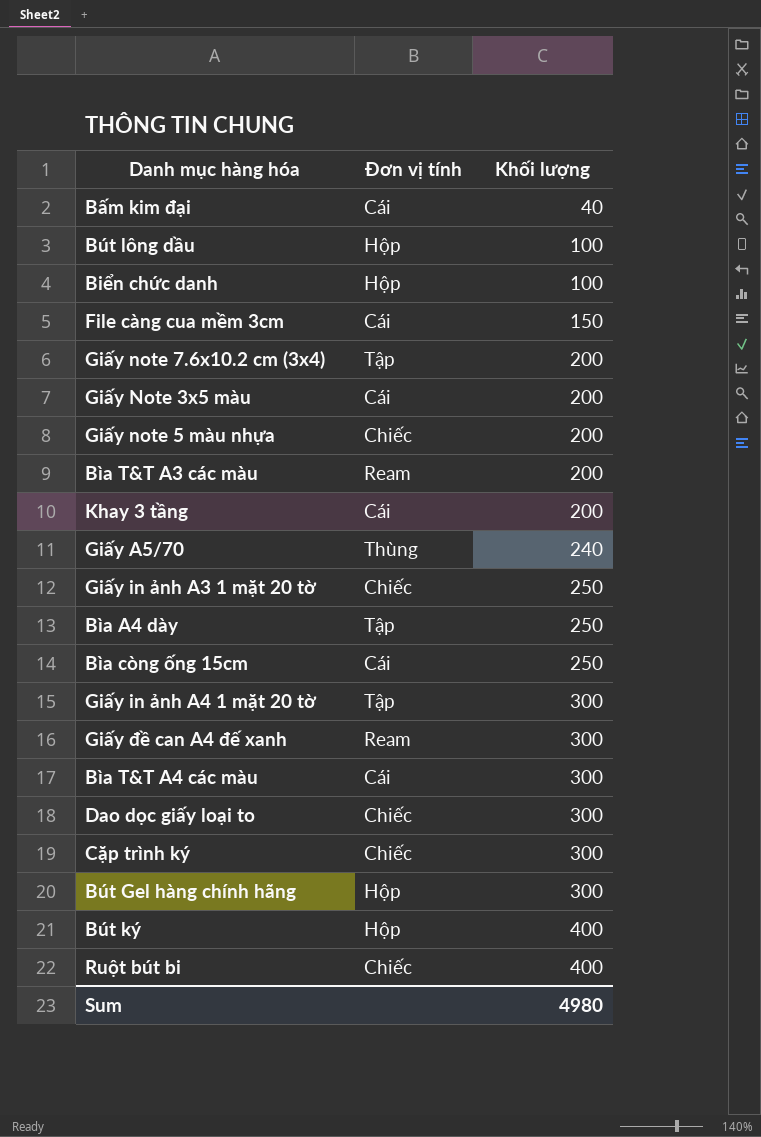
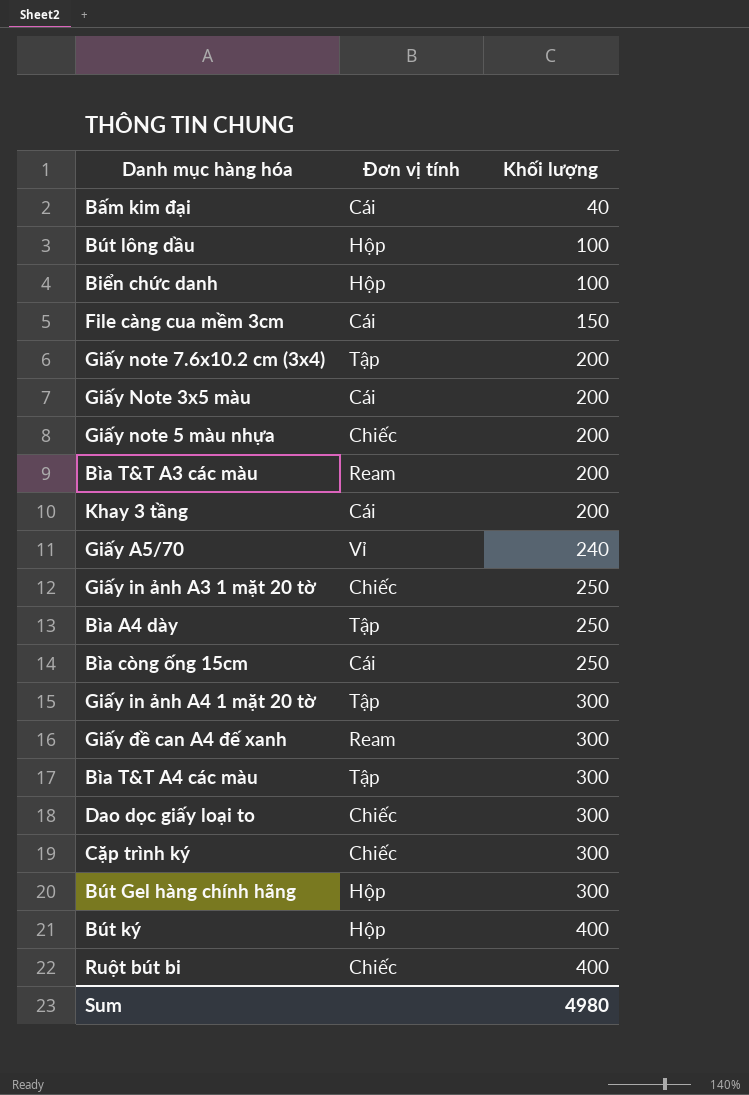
Giấy A5/70 | Đơn vị tính: Thùng -> Vỉ
Bìa T&T A4 các màu | Đơn vị tính: Cái -> Tập

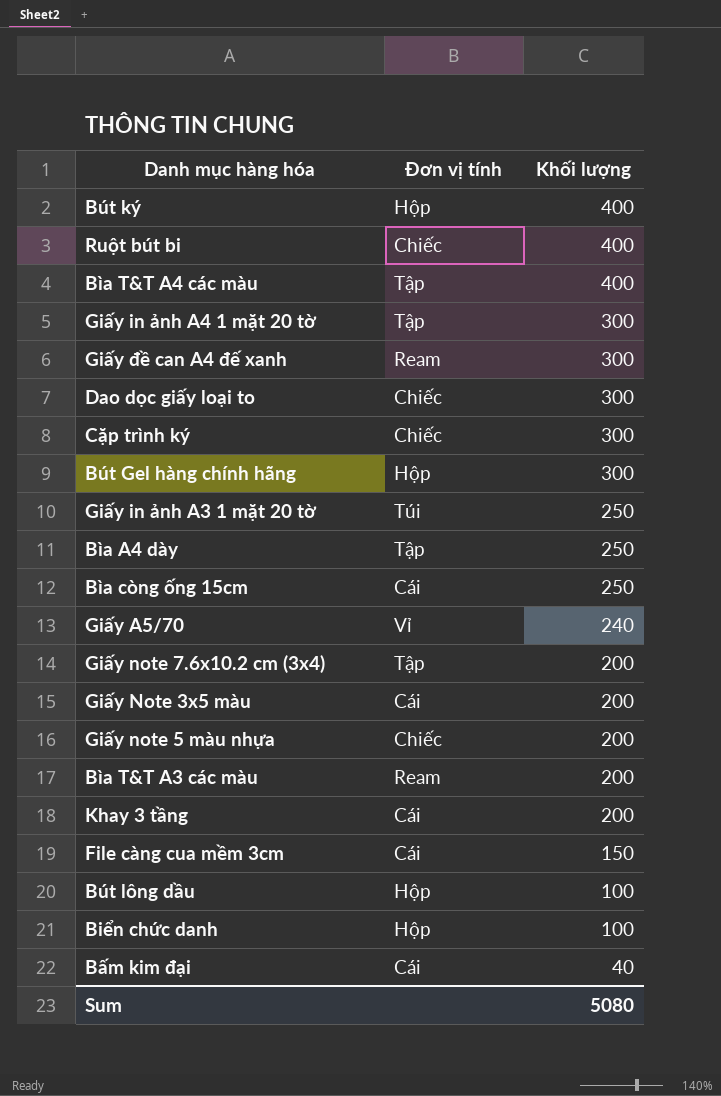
row order: Khối lượng ascending -> Khối lượng descending
Bìa T&T A4 các màu | Khối lượng: 300 -> 400
Giấy in ảnh A3 1 mặt 20 tờ | Đơn vị tính: Chiếc -> Túi
Sum | Khối lượng: 4980 -> 5080

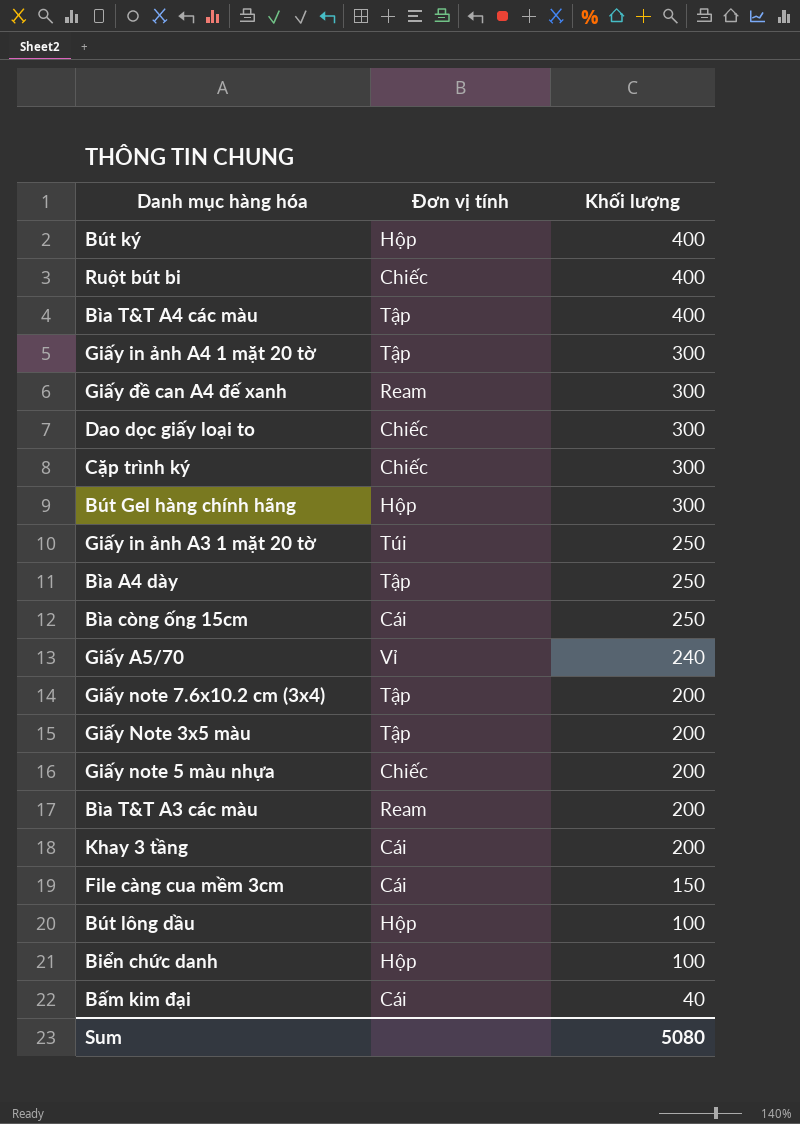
Giấy Note 3x5 màu | Đơn vị tính: Cái -> Tập

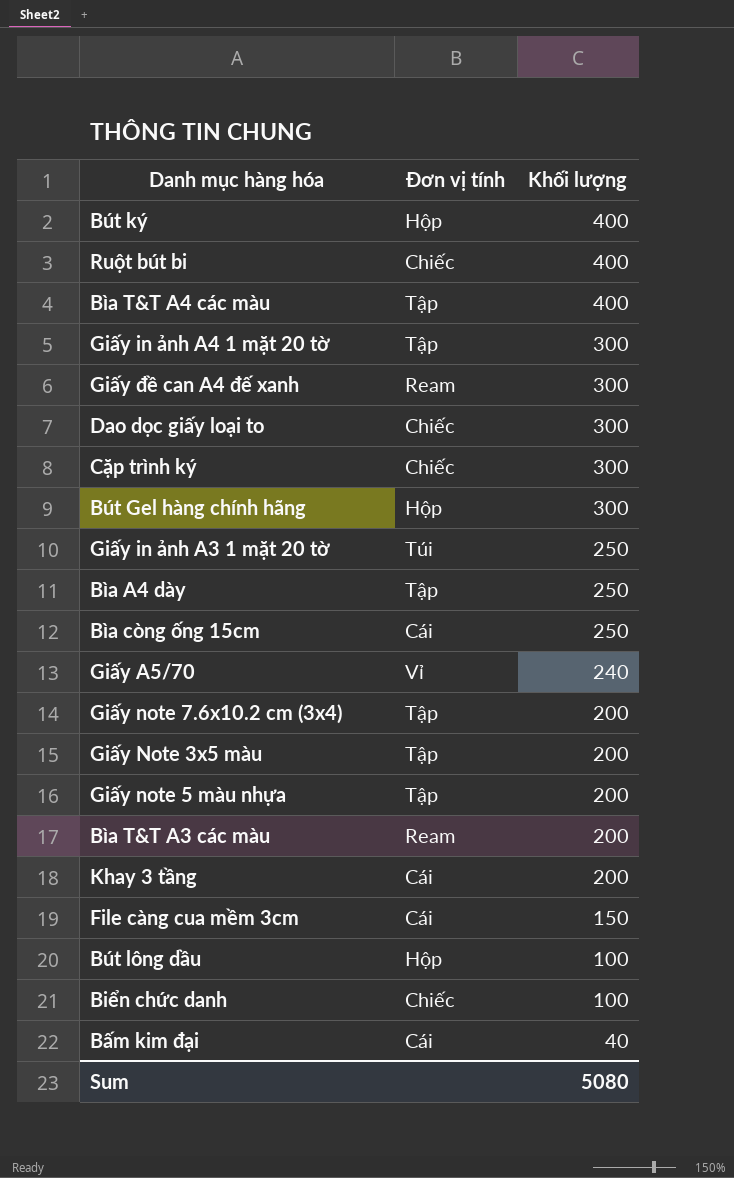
Giấy note 5 màu nhựa | Đơn vị tính: Chiếc -> Tập
Biển chức danh | Đơn vị tính: Hộp -> Chiếc

